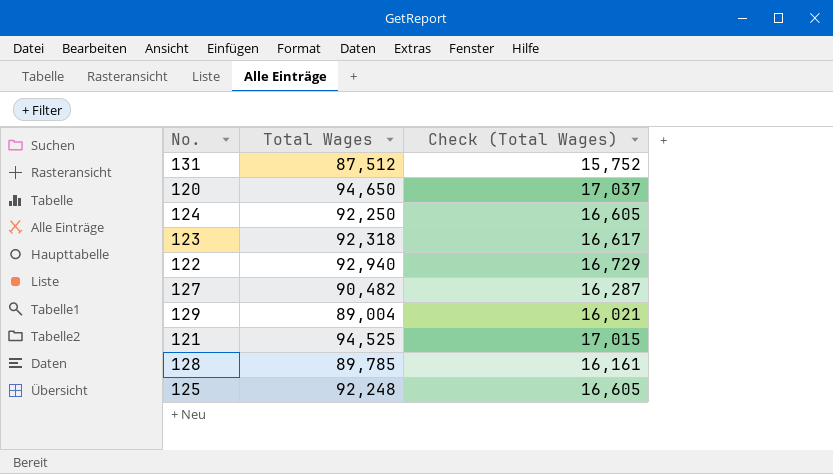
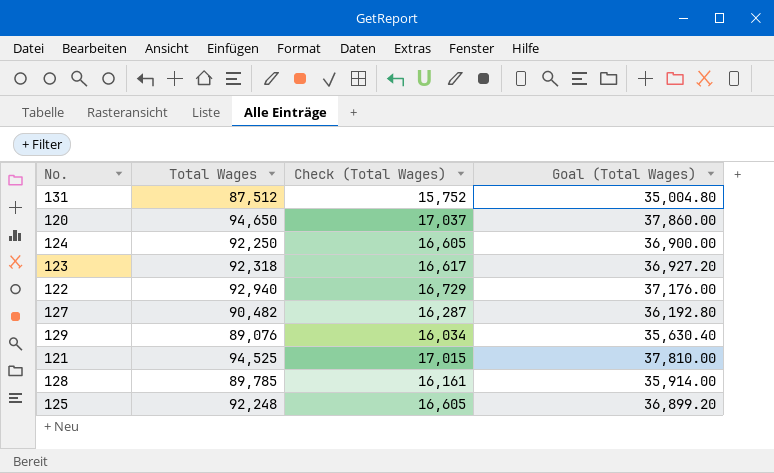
column Goal (Total Wages) | formula: none -> [Total Wages] * 0.4
129 | Total Wages: 89,004 -> 89,076
129 | Check (Total Wages): 16,021 -> 16,034

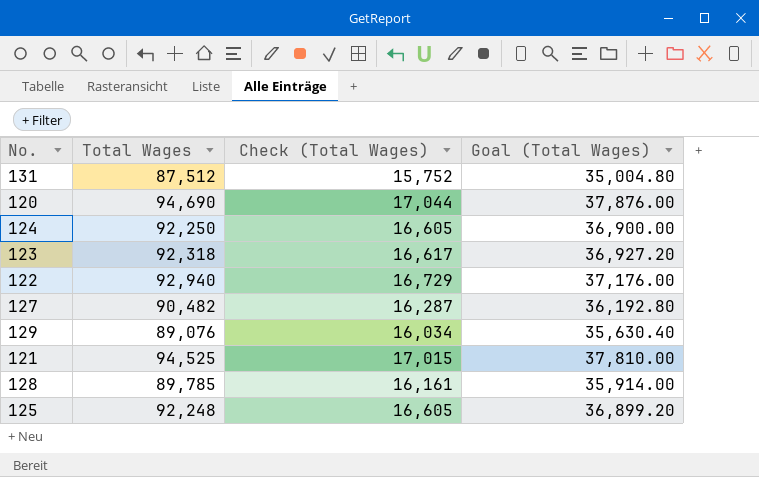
120 | Total Wages: 94,650 -> 94,690
120 | Check (Total Wages): 17,037 -> 17,044
120 | Goal (Total Wages): 37,860.00 -> 37,876.00

